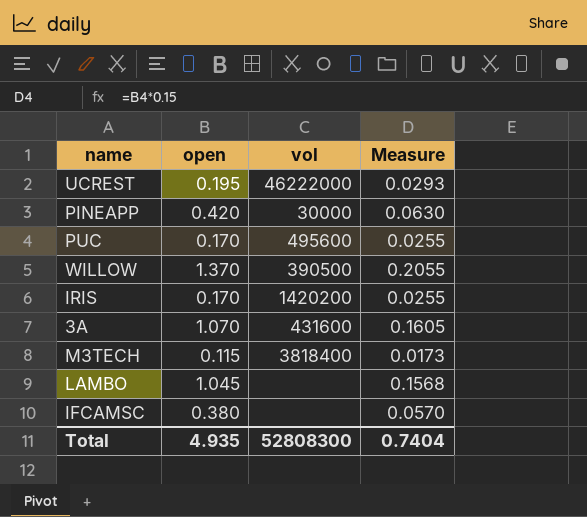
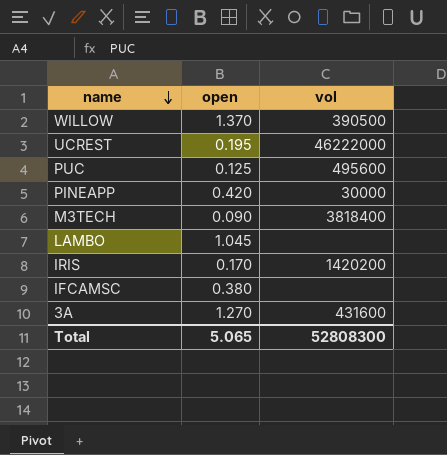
row order: none -> name descending
column Measure | formula: [open] * 0.15 -> none
PUC | open: 0.170 -> 0.125
M3TECH | open: 0.115 -> 0.090
3A | open: 1.070 -> 1.270
Total | open: 4.935 -> 5.065

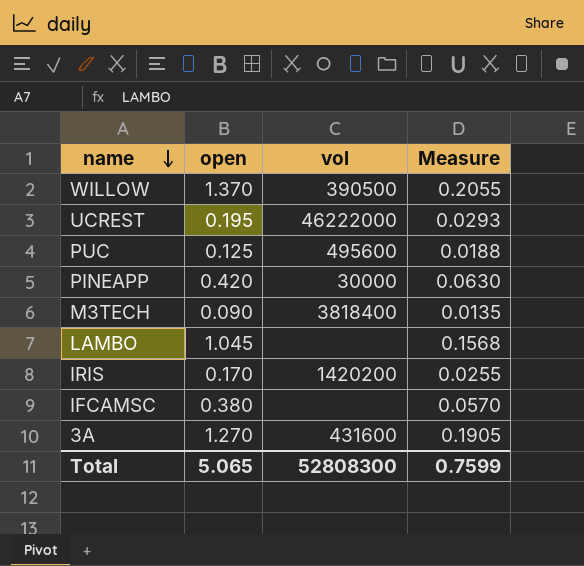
column Measure | formula: none -> [open] * 0.15

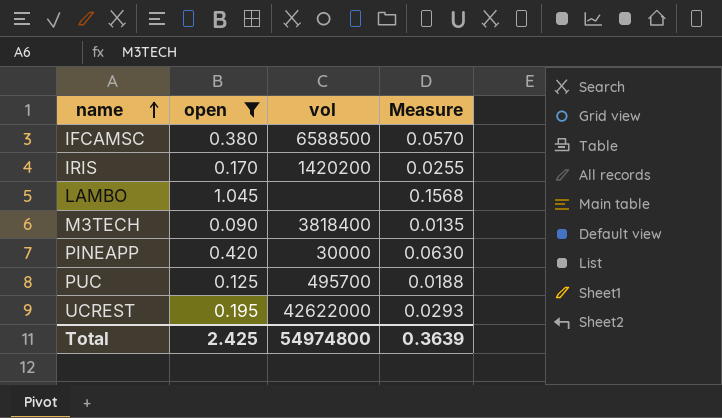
filter: none -> open <= 1.045
row order: name descending -> name ascending
IFCAMSC | vol: none -> 6588500
PUC | vol: 495600 -> 495700
UCREST | vol: 46222000 -> 42622000
Total | open: 5.065 -> 2.425
Total | vol: 52808300 -> 54974800
Total | Measure: 0.7599 -> 0.3639

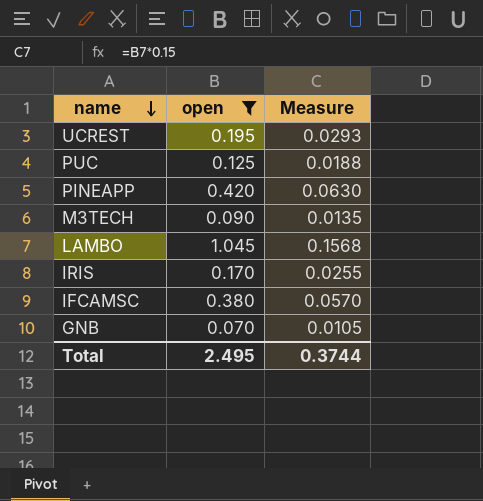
row order: name ascending -> name descending
column vol | position: 3 -> none
row GNB: none -> 0.070 | 0.0105
Total | open: 2.425 -> 2.495
Total | Measure: 0.3639 -> 0.3744

